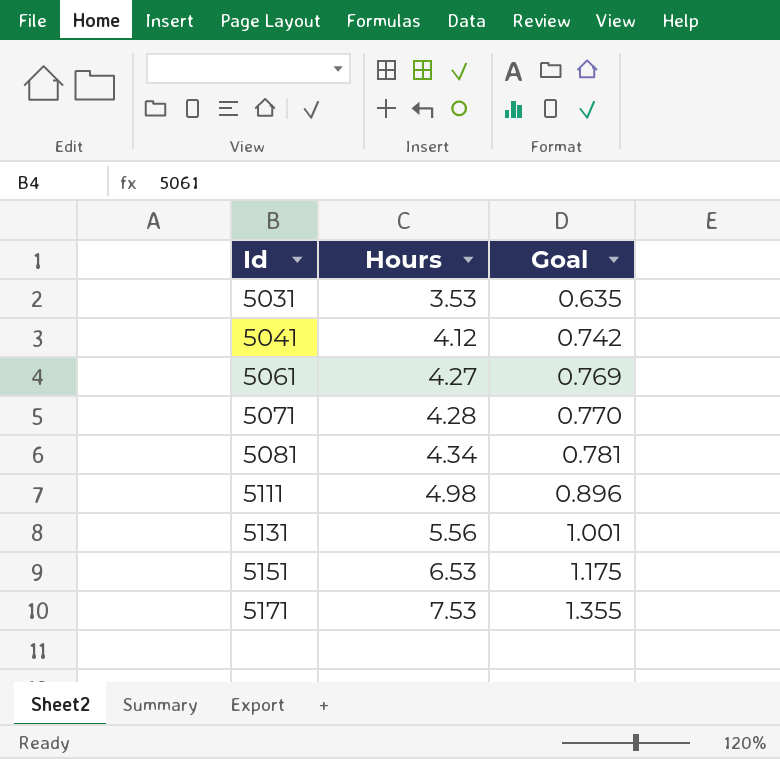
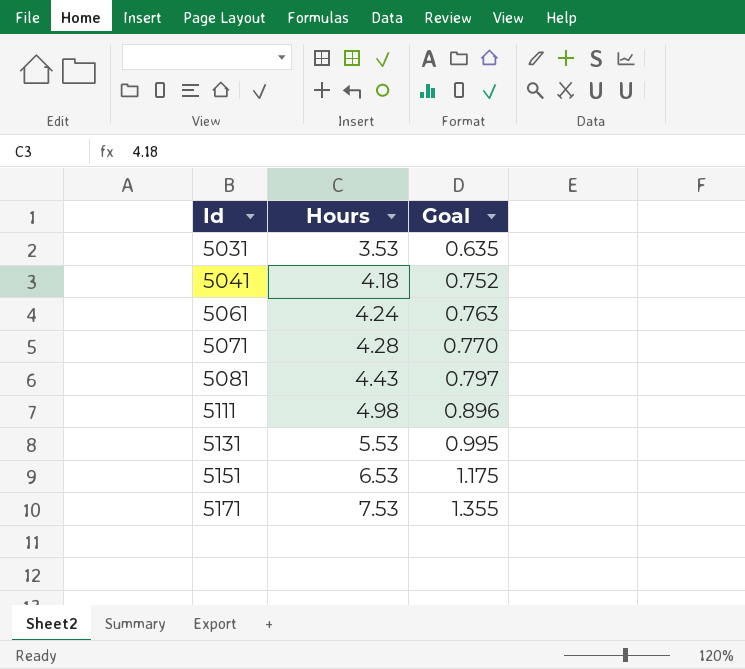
5041 | Hours: 4.12 -> 4.18
5041 | Goal: 0.742 -> 0.752
5061 | Hours: 4.27 -> 4.24
5061 | Goal: 0.769 -> 0.763
5081 | Hours: 4.34 -> 4.43
5081 | Goal: 0.781 -> 0.797
5131 | Hours: 5.56 -> 5.53
5131 | Goal: 1.001 -> 0.995

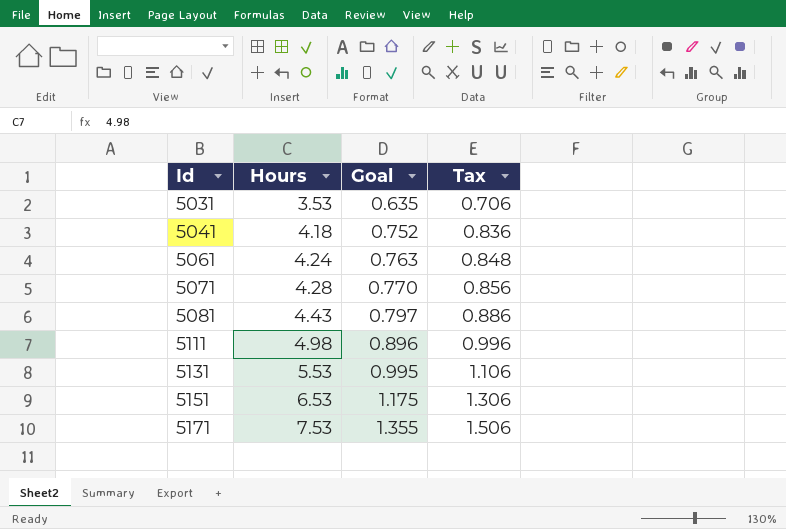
column Tax | formula: none -> [Hours] * 0.2

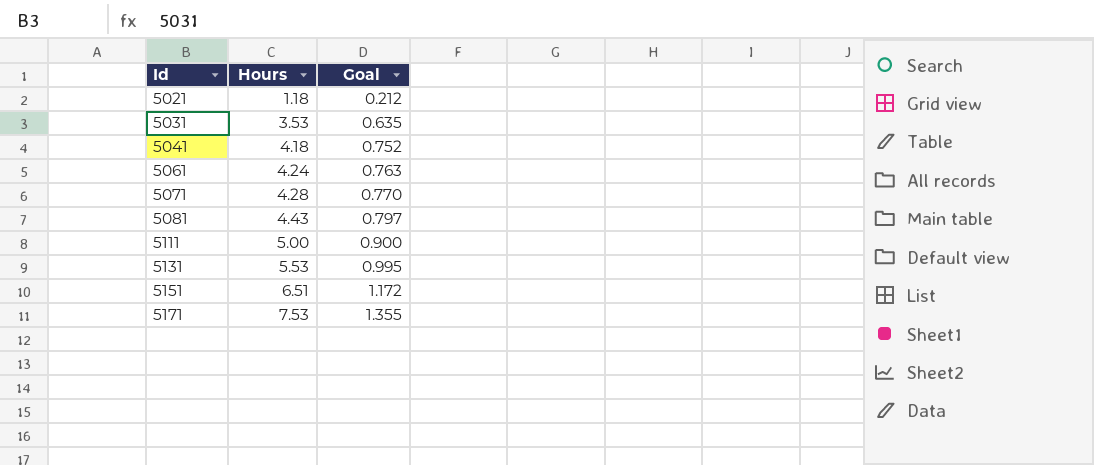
column Tax | formula: [Hours] * 0.2 -> none
row 5021: none -> 1.18 | 0.212
5111 | Hours: 4.98 -> 5.00
5111 | Goal: 0.896 -> 0.900
5151 | Hours: 6.53 -> 6.51
5151 | Goal: 1.175 -> 1.172

